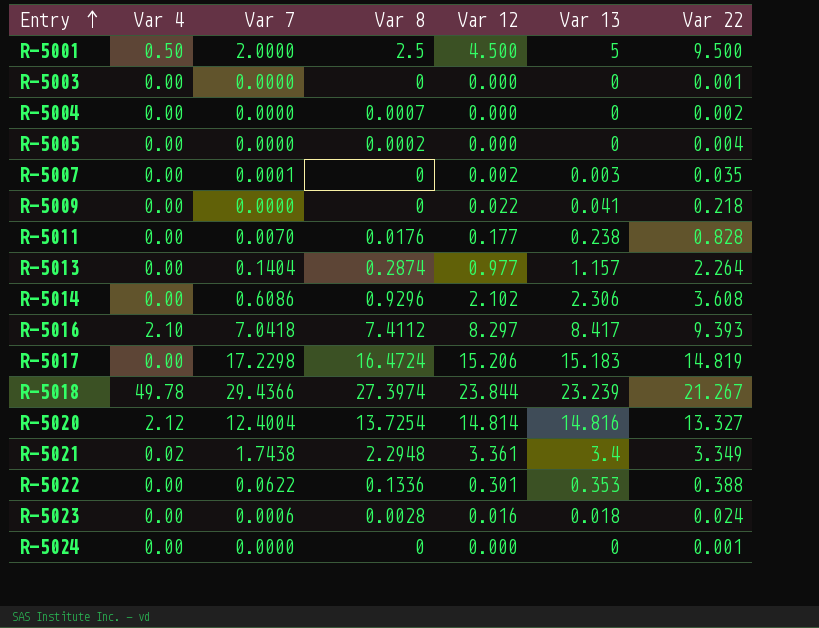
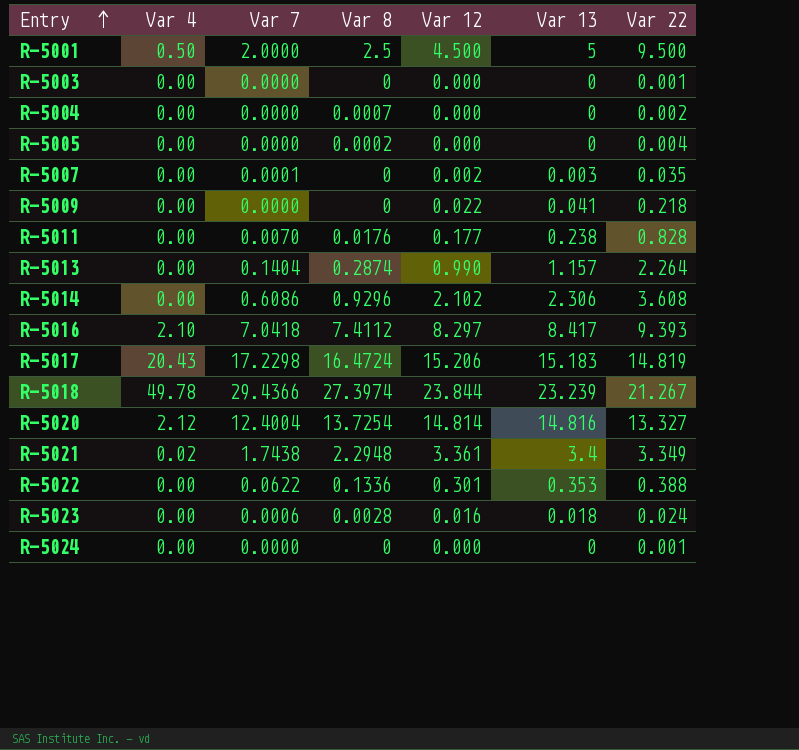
R-5013 | Var 12: 0.977 -> 0.990
R-5017 | Var 4: 0.00 -> 20.43

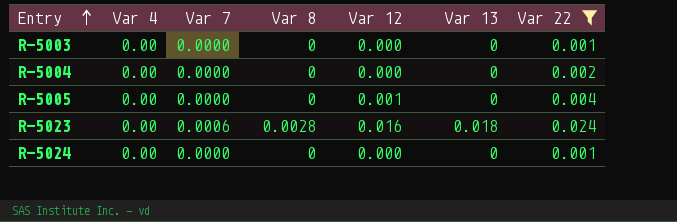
filter: none -> Var 22 <= 0.024
R-5004 | Var 8: 0.0007 -> 0
R-5005 | Var 8: 0.0002 -> 0
R-5005 | Var 12: 0.000 -> 0.001

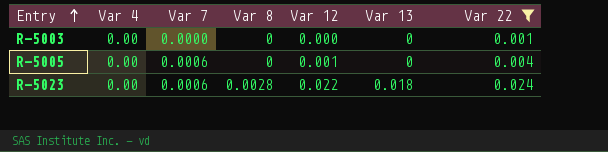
row R-5004: 0.00 | 0.0000 | 0 | 0.000 | 0 | 0.002 -> none
row R-5024: 0.00 | 0.0000 | 0 | 0.000 | 0 | 0.001 -> none
R-5005 | Var 7: 0.0000 -> 0.0006
R-5023 | Var 12: 0.016 -> 0.022

